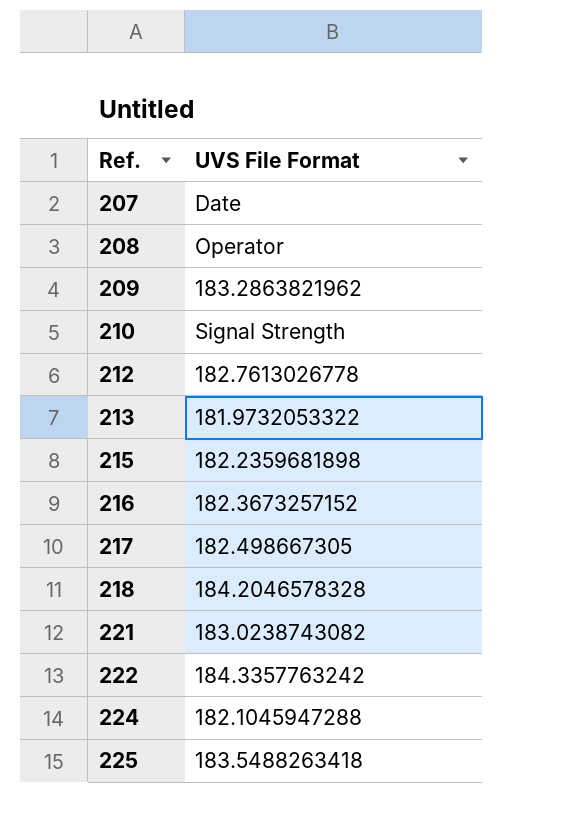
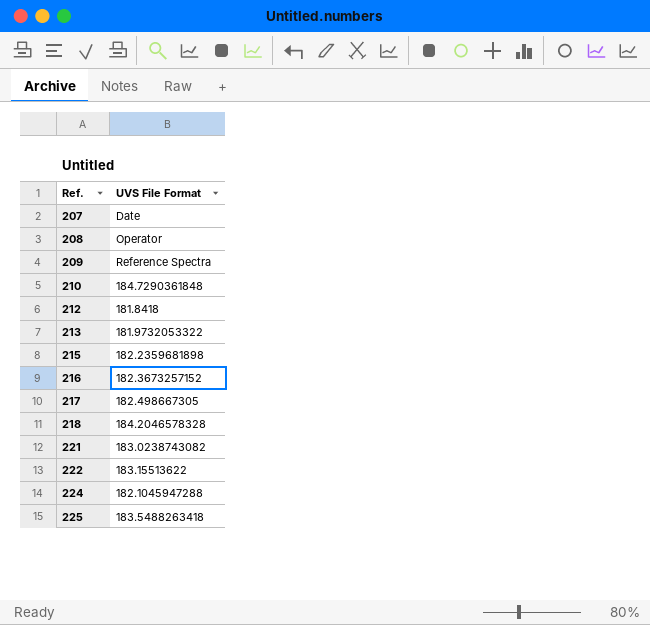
209 | UVS File Format: 183.2863821962 -> Reference Spectra
210 | UVS File Format: Signal Strength -> 184.7290361848
212 | UVS File Format: 182.7613026778 -> 181.8418
222 | UVS File Format: 184.3357763242 -> 183.15513622

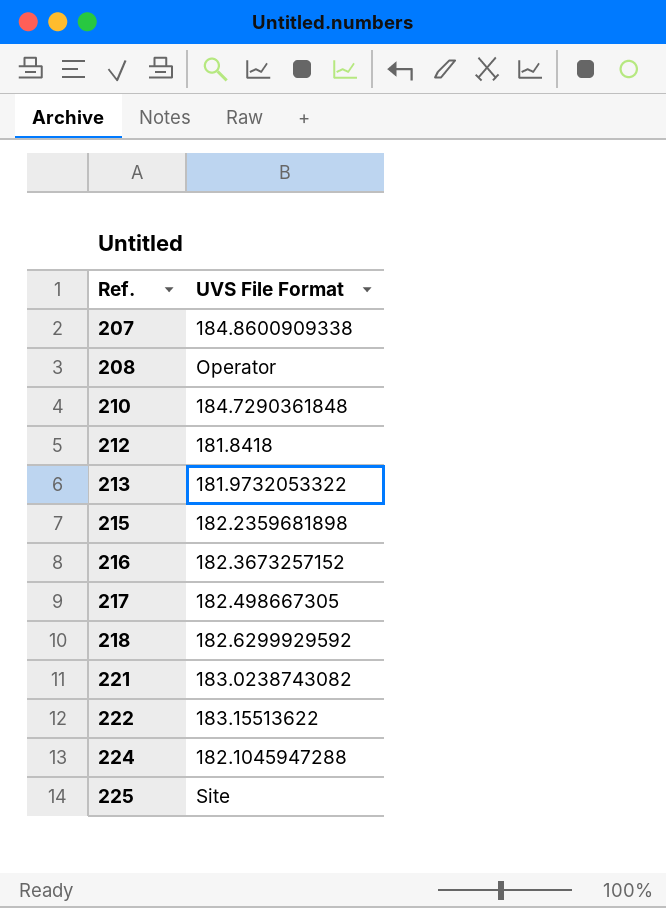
row 209: Reference Spectra -> none
207 | UVS File Format: Date -> 184.8600909338
218 | UVS File Format: 184.2046578328 -> 182.6299929592
225 | UVS File Format: 183.5488263418 -> Site

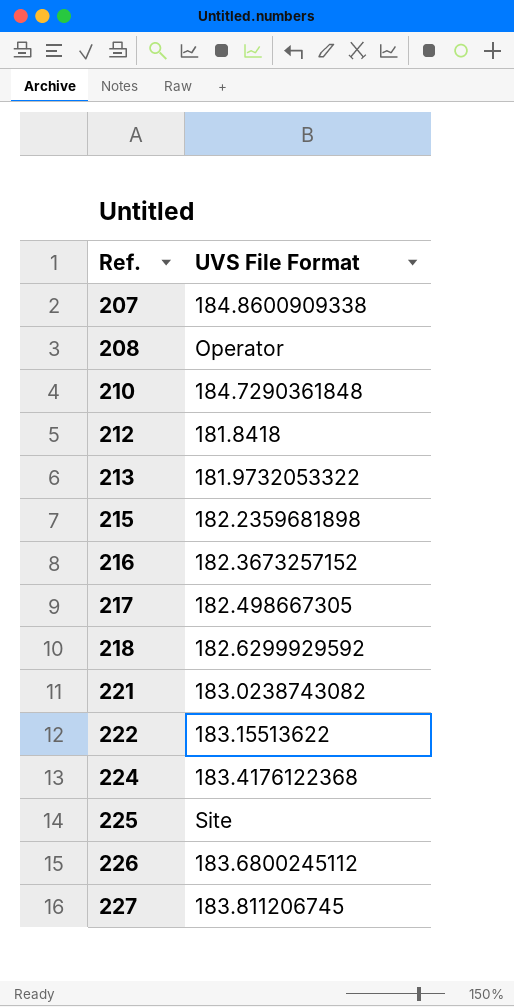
224 | UVS File Format: 182.1045947288 -> 183.4176122368
row 226: none -> 183.6800245112
row 227: none -> 183.811206745

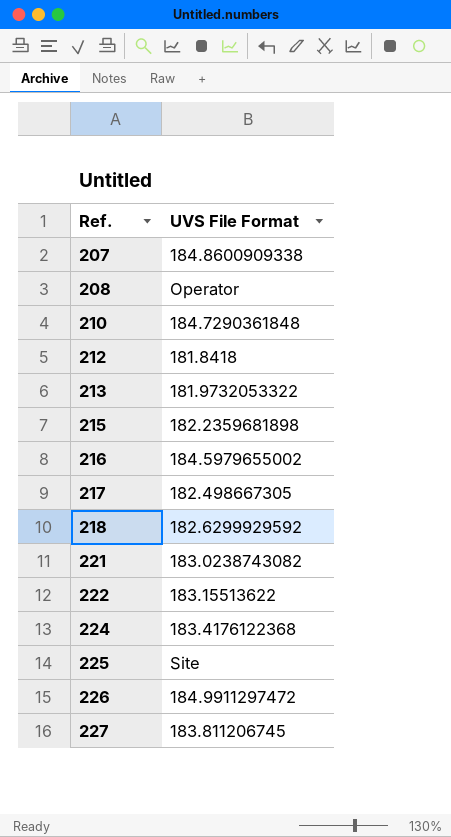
216 | UVS File Format: 182.3673257152 -> 184.5979655002
226 | UVS File Format: 183.6800245112 -> 184.9911297472

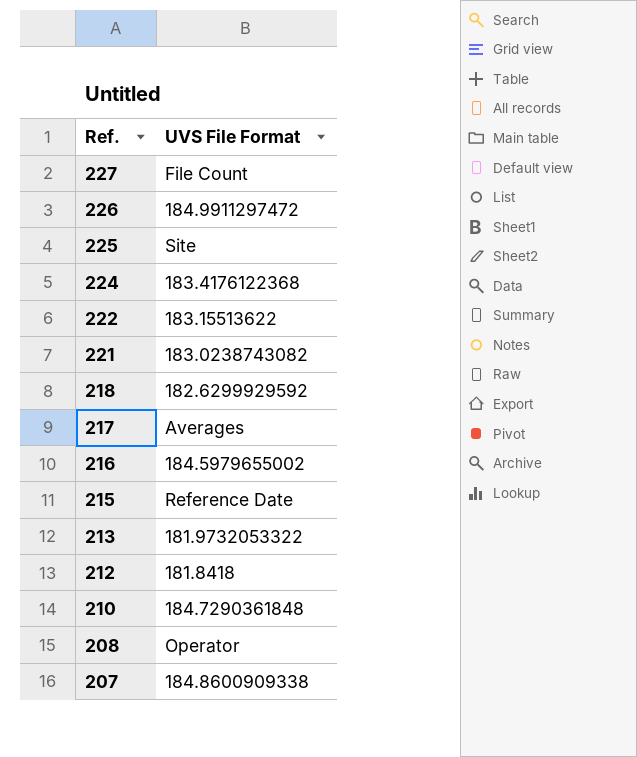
row order: Ref. ascending -> Ref. descending
227 | UVS File Format: 183.811206745 -> File Count
217 | UVS File Format: 182.498667305 -> Averages
215 | UVS File Format: 182.2359681898 -> Reference Date

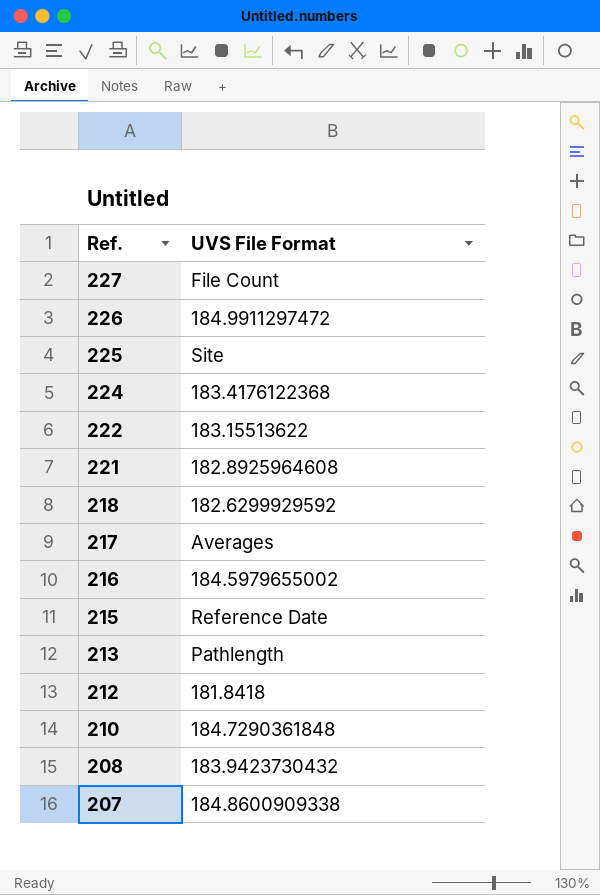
221 | UVS File Format: 183.0238743082 -> 182.8925964608
213 | UVS File Format: 181.9732053322 -> Pathlength
208 | UVS File Format: Operator -> 183.9423730432

